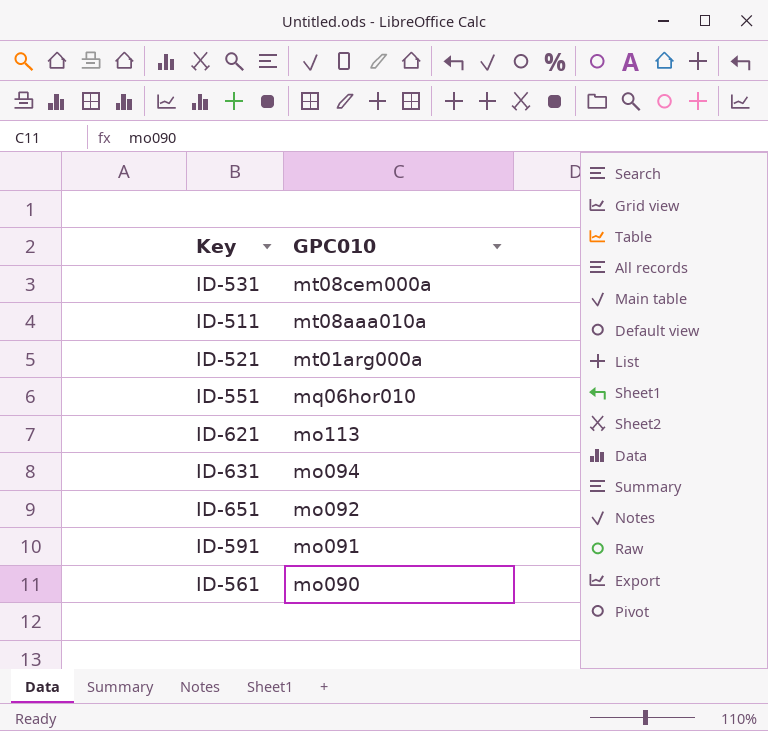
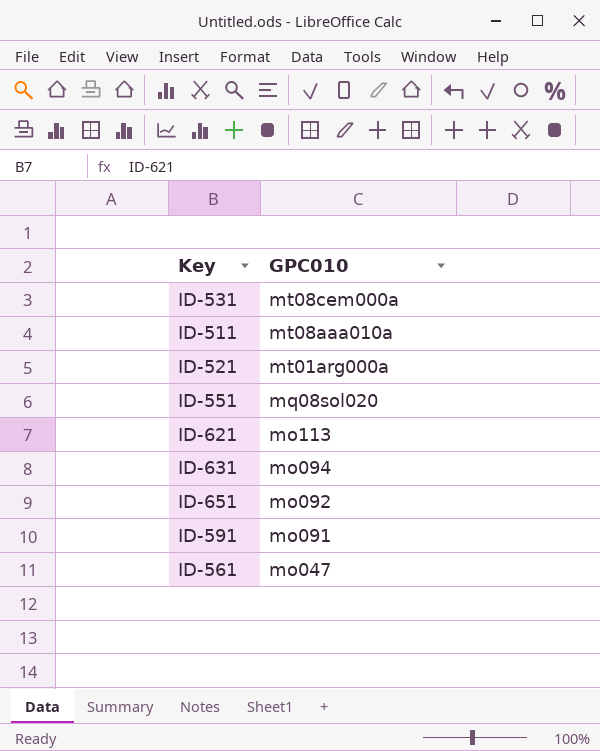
ID-551 | GPC010: mq06hor010 -> mq08sol020
ID-561 | GPC010: mo090 -> mo047

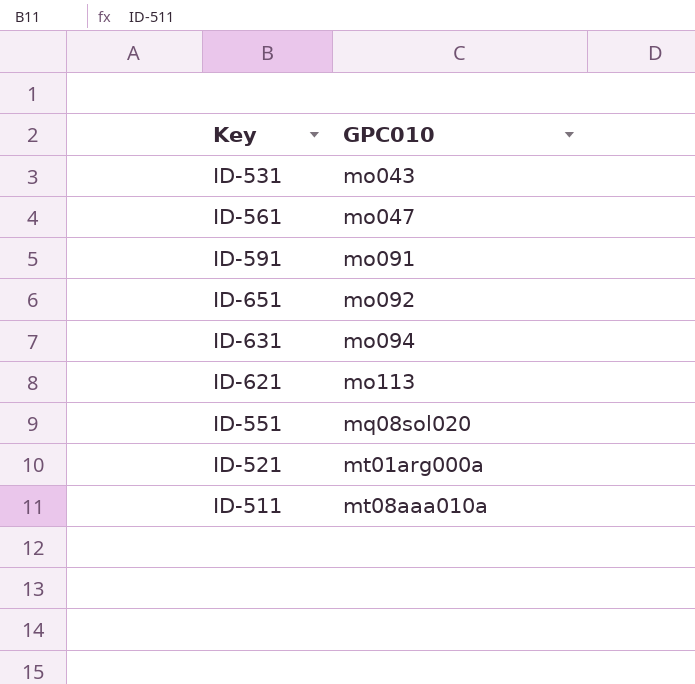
row order: GPC010 descending -> GPC010 ascending
ID-531 | GPC010: mt08cem000a -> mo043

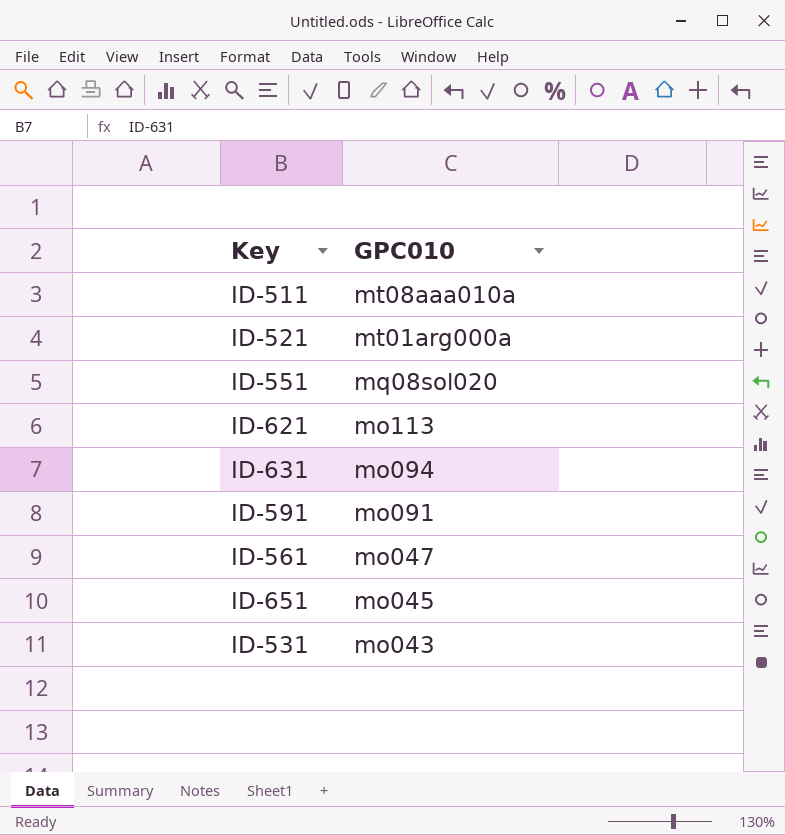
row order: GPC010 ascending -> GPC010 descending
ID-651 | GPC010: mo092 -> mo045

